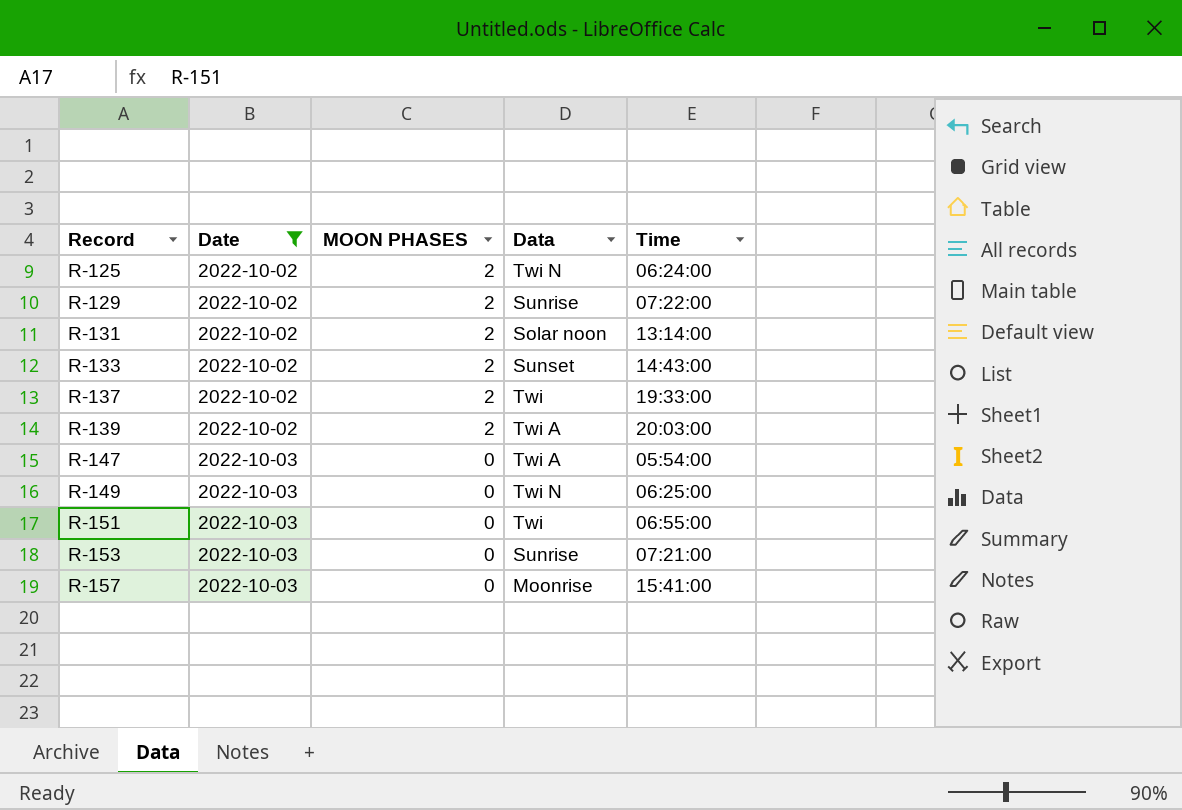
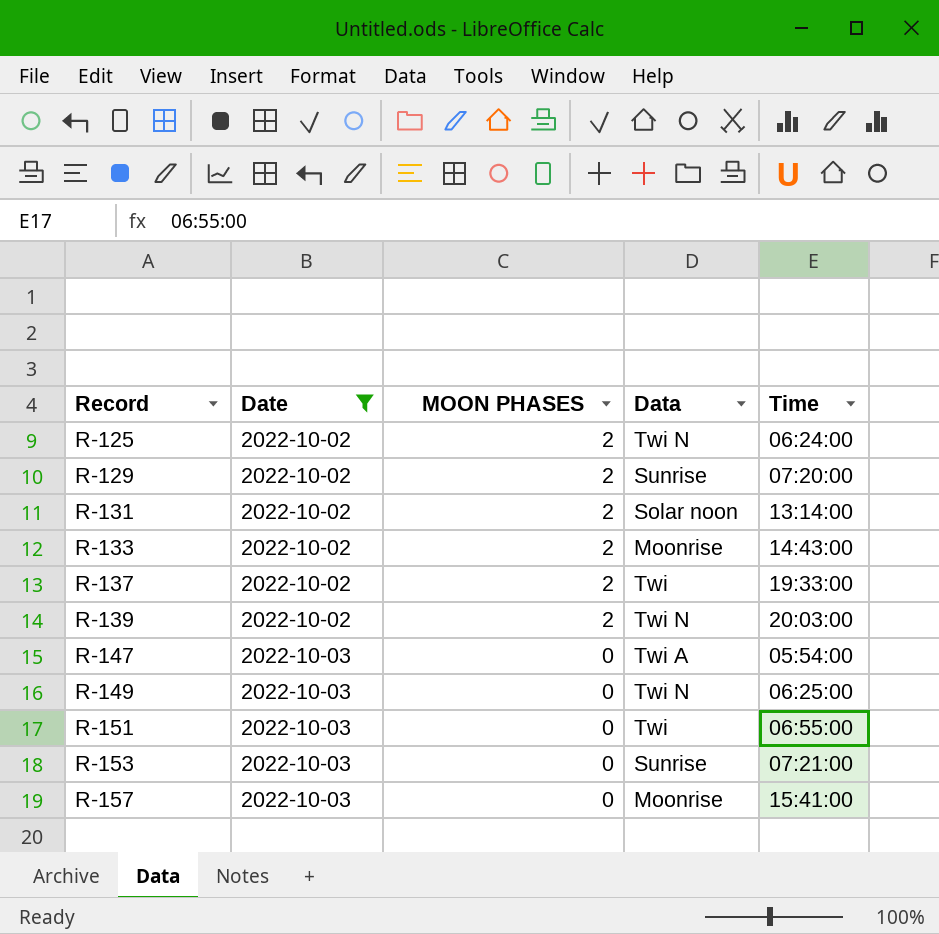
R-129 | Time: 07:22:00 -> 07:20:00
R-133 | Data: Sunset -> Moonrise
R-139 | Data: Twi A -> Twi N

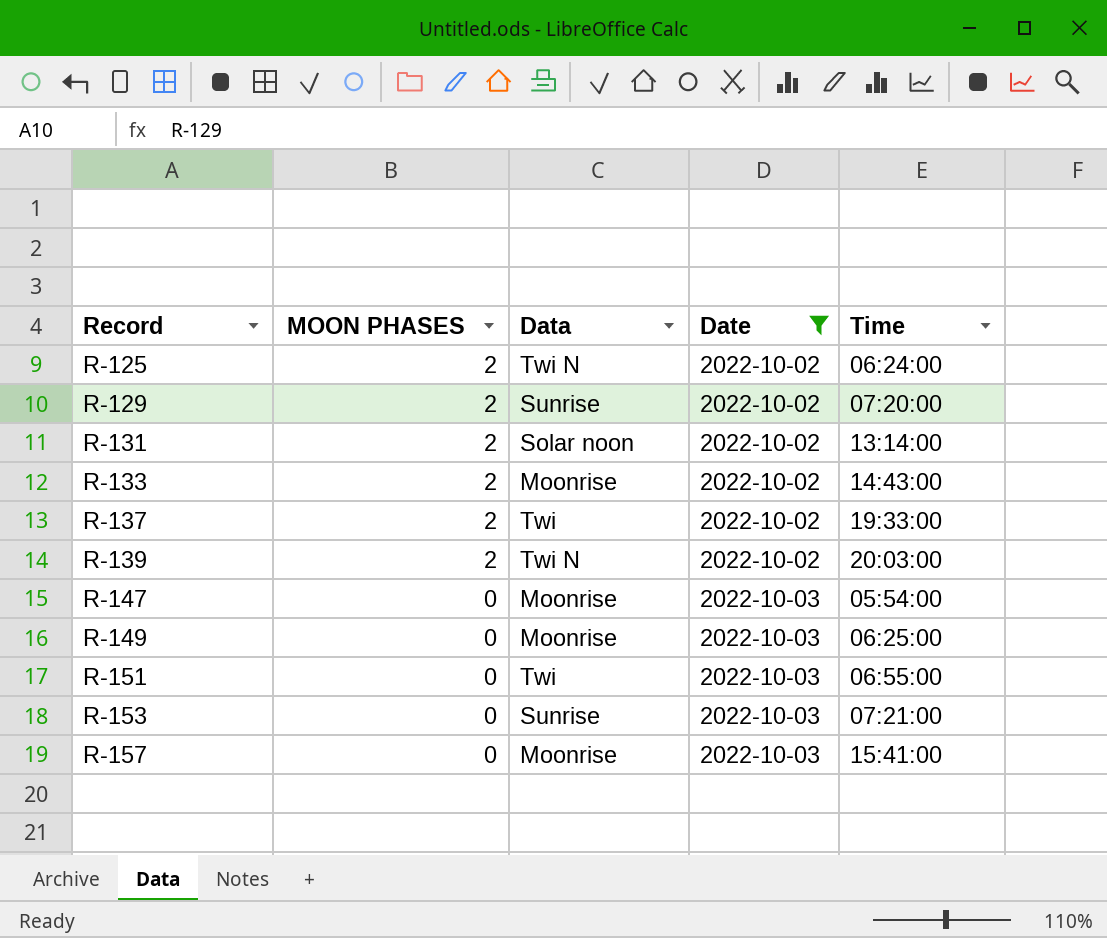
column Date | position: 2 -> 4
R-147 | Data: Twi A -> Moonrise
R-149 | Data: Twi N -> Moonrise

